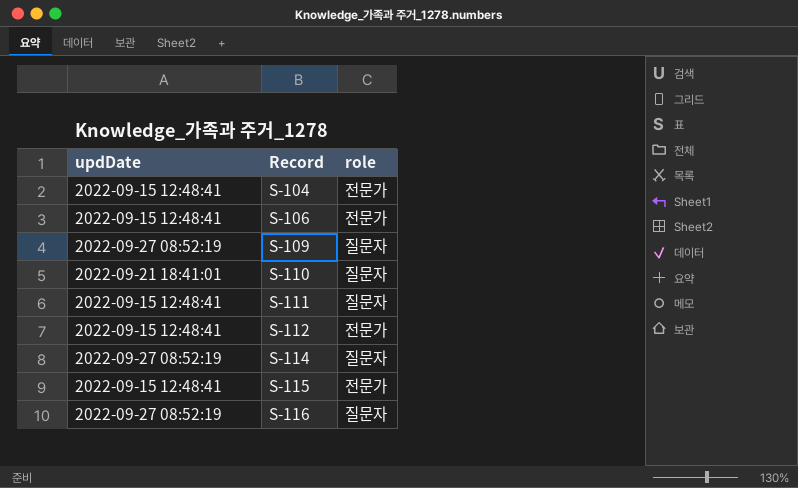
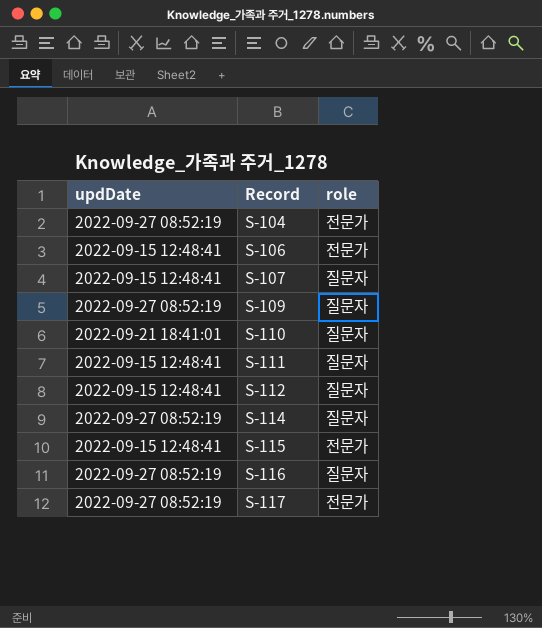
S-104 | updDate: 2022-09-15 12:48:41 -> 2022-09-27 08:52:19
row S-107: none -> 2022-09-15 12:48:41 | 질문자
S-112 | role: 전문가 -> 질문자
row S-117: none -> 2022-09-27 08:52:19 | 전문가

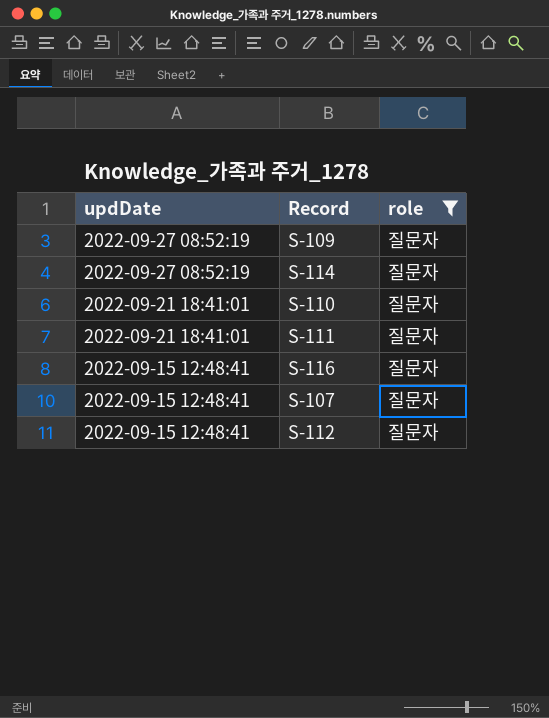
filter: none -> role = 질문자
row order: Record ascending -> updDate descending
S-111 | updDate: 2022-09-15 12:48:41 -> 2022-09-21 18:41:01
S-116 | updDate: 2022-09-27 08:52:19 -> 2022-09-15 12:48:41

